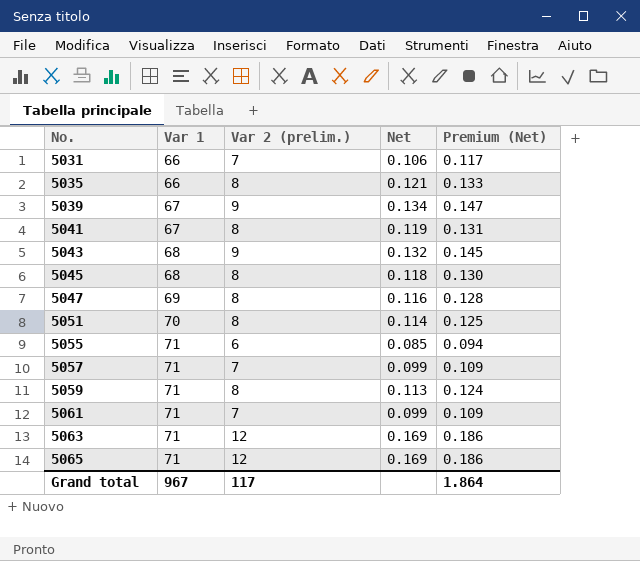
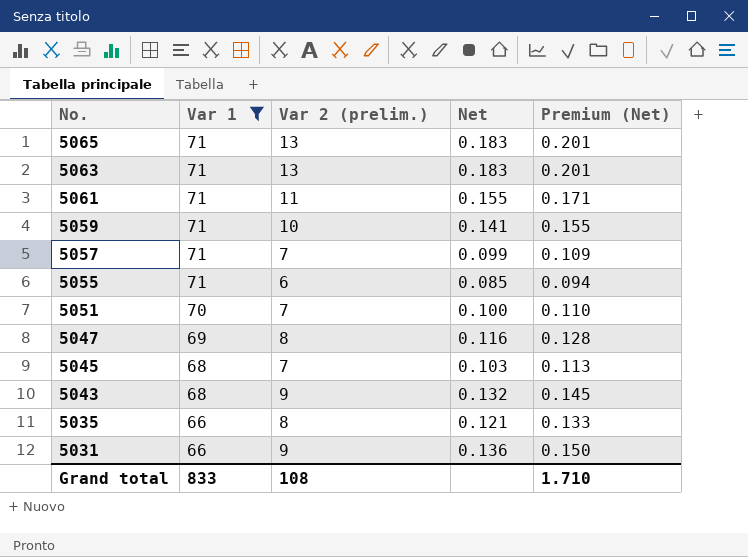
filter: none -> Var 1 != 67
row order: No. ascending -> No. descending
5065 | Var 2 (prelim.): 12 -> 13
5065 | Net: 0.169 -> 0.183
5065 | Premium (Net): 0.186 -> 0.201
5063 | Var 2 (prelim.): 12 -> 13
5063 | Net: 0.169 -> 0.183
5063 | Premium (Net): 0.186 -> 0.201
5061 | Var 2 (prelim.): 7 -> 11
5061 | Net: 0.099 -> 0.155
5061 | Premium (Net): 0.109 -> 0.171
5059 | Var 2 (prelim.): 8 -> 10
5059 | Net: 0.113 -> 0.141
5059 | Premium (Net): 0.124 -> 0.155
5051 | Var 2 (prelim.): 8 -> 7
5051 | Net: 0.114 -> 0.100
5051 | Premium (Net): 0.125 -> 0.110
5045 | Var 2 (prelim.): 8 -> 7
5045 | Net: 0.118 -> 0.103
5045 | Premium (Net): 0.130 -> 0.113
5031 | Var 2 (prelim.): 7 -> 9
5031 | Net: 0.106 -> 0.136
5031 | Premium (Net): 0.117 -> 0.150
Grand total | Var 1: 967 -> 833
Grand total | Var 2 (prelim.): 117 -> 108
Grand total | Premium (Net): 1.864 -> 1.710

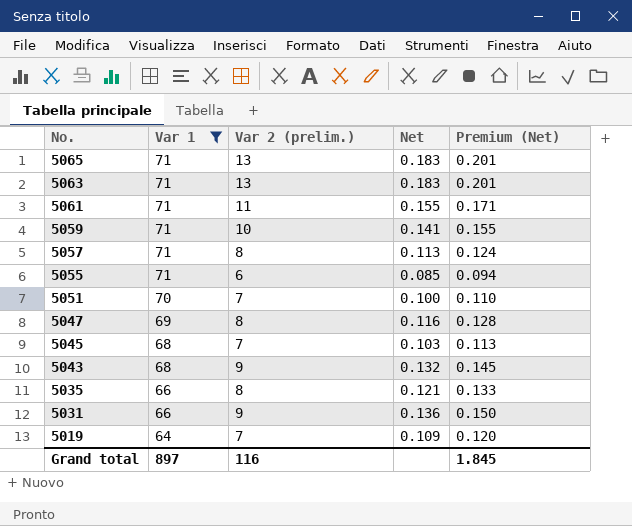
5057 | Var 2 (prelim.): 7 -> 8
5057 | Net: 0.099 -> 0.113
5057 | Premium (Net): 0.109 -> 0.124
row 5019: none -> 64 | 7 | 0.109 | 0.120
Grand total | Var 1: 833 -> 897
Grand total | Var 2 (prelim.): 108 -> 116
Grand total | Premium (Net): 1.710 -> 1.845

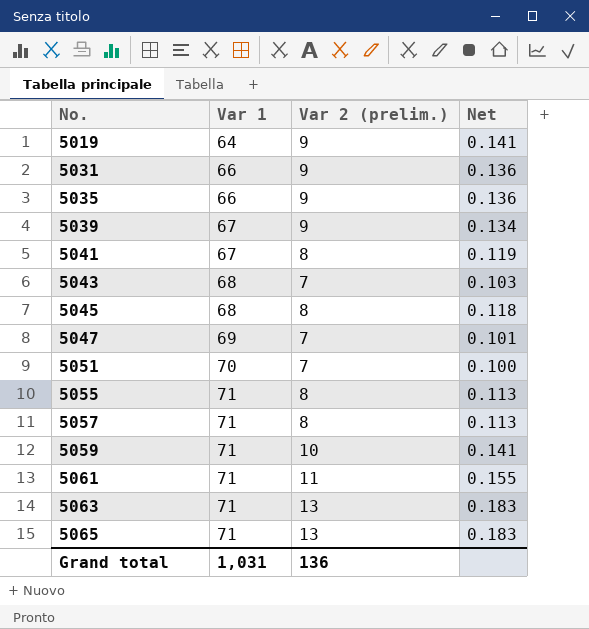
filter: Var 1 != 67 -> none
row order: No. descending -> No. ascending
column Premium (Net) | formula: [Net] * 1.1 -> none
5019 | Var 2 (prelim.): 7 -> 9
5019 | Net: 0.109 -> 0.141
5035 | Var 2 (prelim.): 8 -> 9
5035 | Net: 0.121 -> 0.136
5043 | Var 2 (prelim.): 9 -> 7
5043 | Net: 0.132 -> 0.103
5045 | Var 2 (prelim.): 7 -> 8
5045 | Net: 0.103 -> 0.118
5047 | Var 2 (prelim.): 8 -> 7
5047 | Net: 0.116 -> 0.101
5055 | Var 2 (prelim.): 6 -> 8
5055 | Net: 0.085 -> 0.113
Grand total | Var 1: 897 -> 1,031
Grand total | Var 2 (prelim.): 116 -> 136

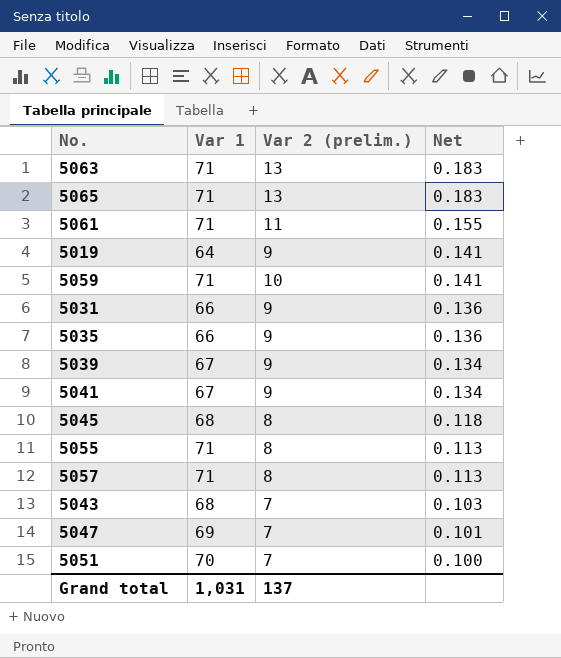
row order: No. ascending -> Net descending
5041 | Var 2 (prelim.): 8 -> 9
5041 | Net: 0.119 -> 0.134
Grand total | Var 2 (prelim.): 136 -> 137

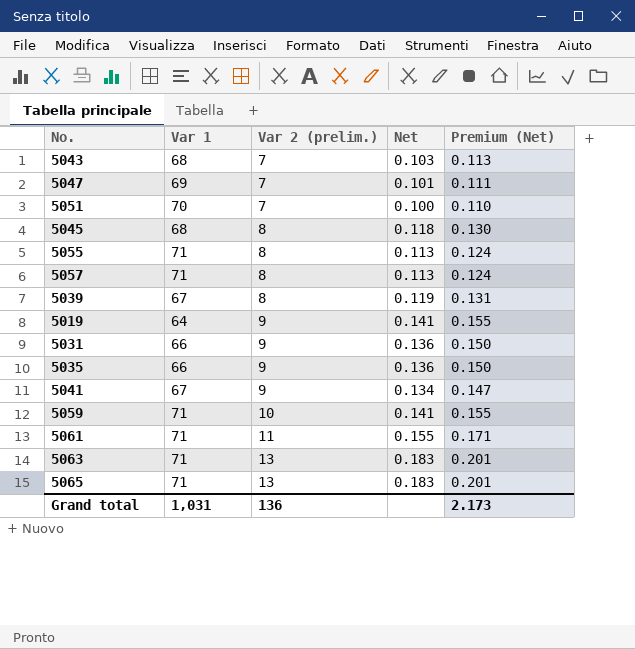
row order: Net descending -> Var 2 (prelim.) ascending
column Premium (Net) | formula: none -> [Net] * 1.1
5039 | Var 2 (prelim.): 9 -> 8
5039 | Net: 0.134 -> 0.119
Grand total | Var 2 (prelim.): 137 -> 136

